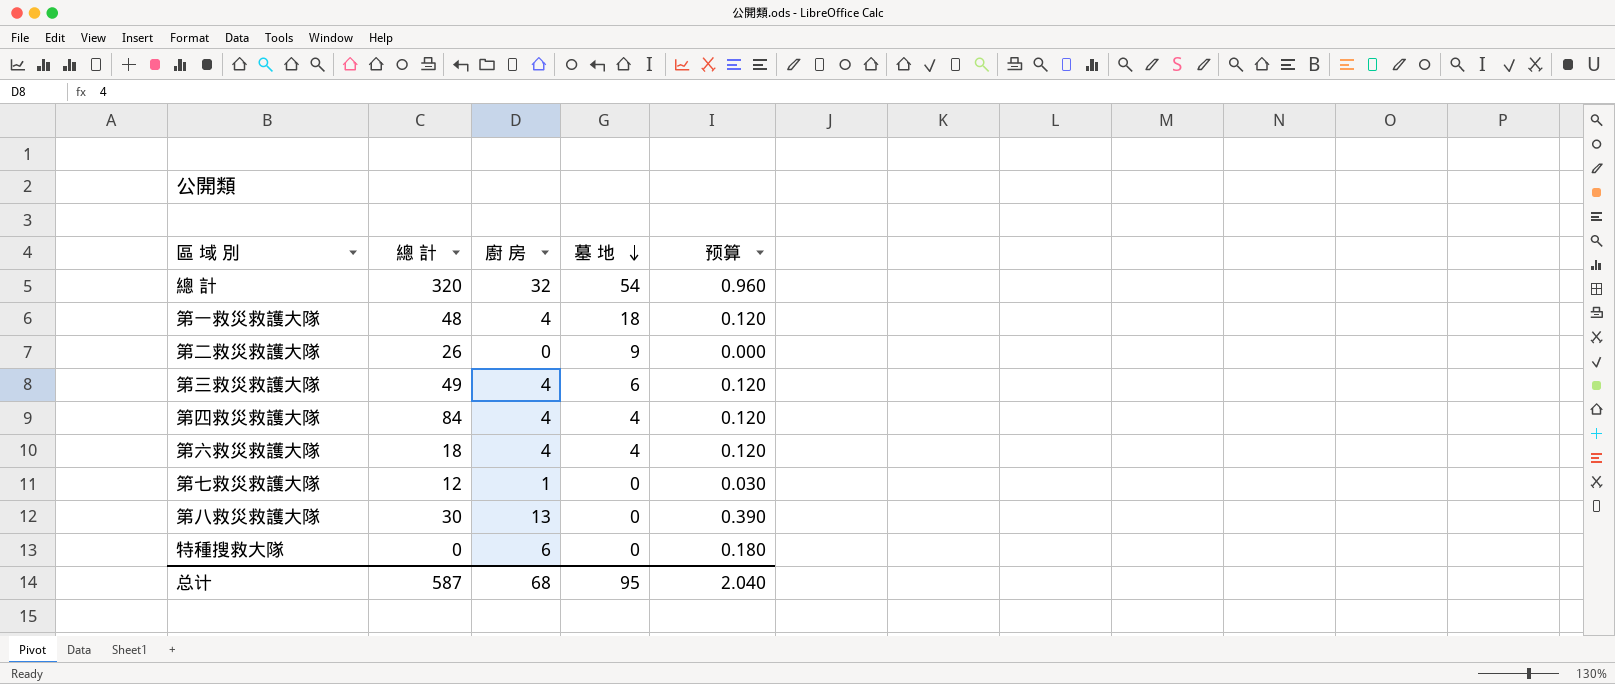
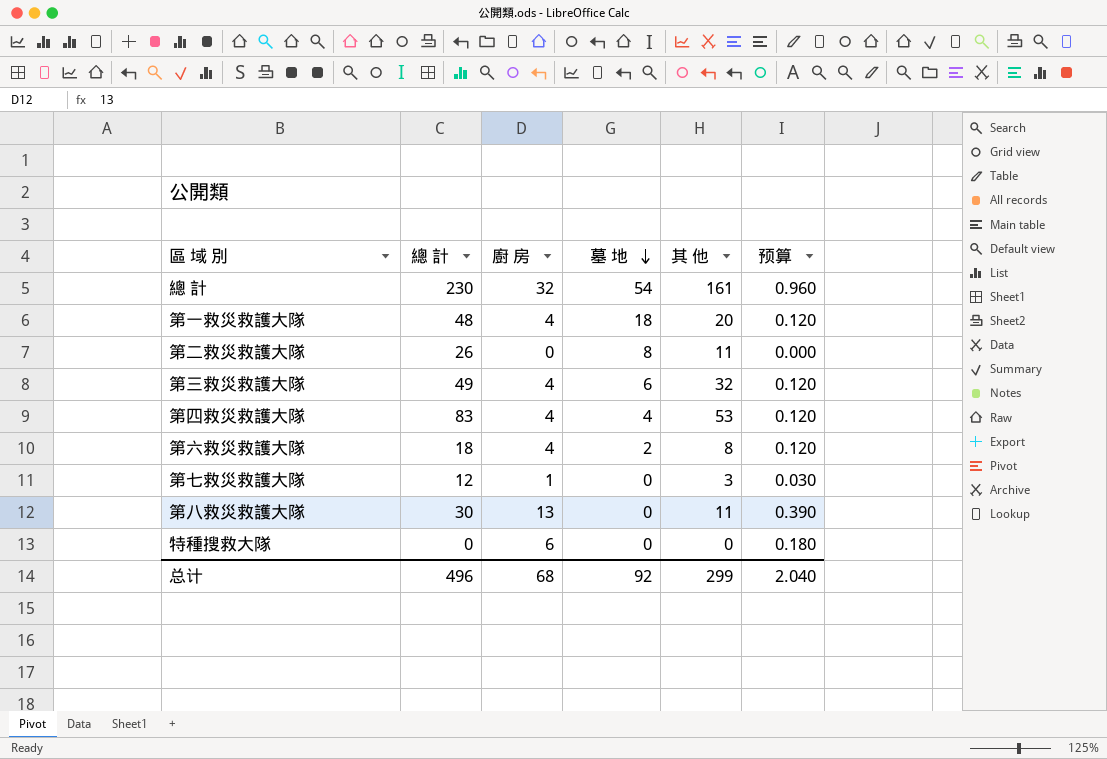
column 其 他 | position: none -> 5
總 計 | 總 計: 320 -> 230
第二救災救護大隊 | 墓 地: 9 -> 8
第四救災救護大隊 | 總 計: 84 -> 83
第六救災救護大隊 | 墓 地: 4 -> 2
总计 | 總 計: 587 -> 496
总计 | 墓 地: 95 -> 92

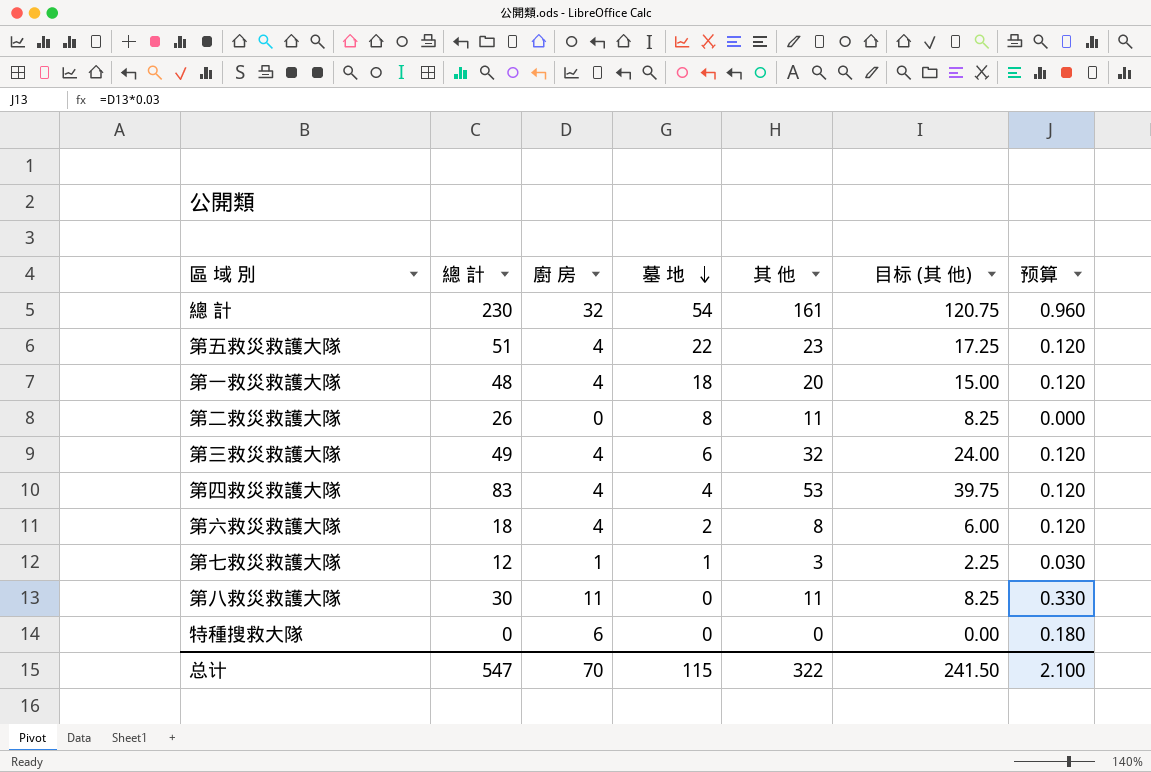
column 目标 (其 他) | formula: none -> [其 他] * 0.75
row 第五救災救護大隊: none -> 51 | 4 | 22 | 23 | 17.25 | 0.120
第七救災救護大隊 | 墓 地: 0 -> 1
第八救災救護大隊 | 廚 房: 13 -> 11
第八救災救護大隊 | 预算: 0.390 -> 0.330
总计 | 總 計: 496 -> 547
总计 | 廚 房: 68 -> 70
总计 | 墓 地: 92 -> 115
总计 | 其 他: 299 -> 322
总计 | 预算: 2.040 -> 2.100

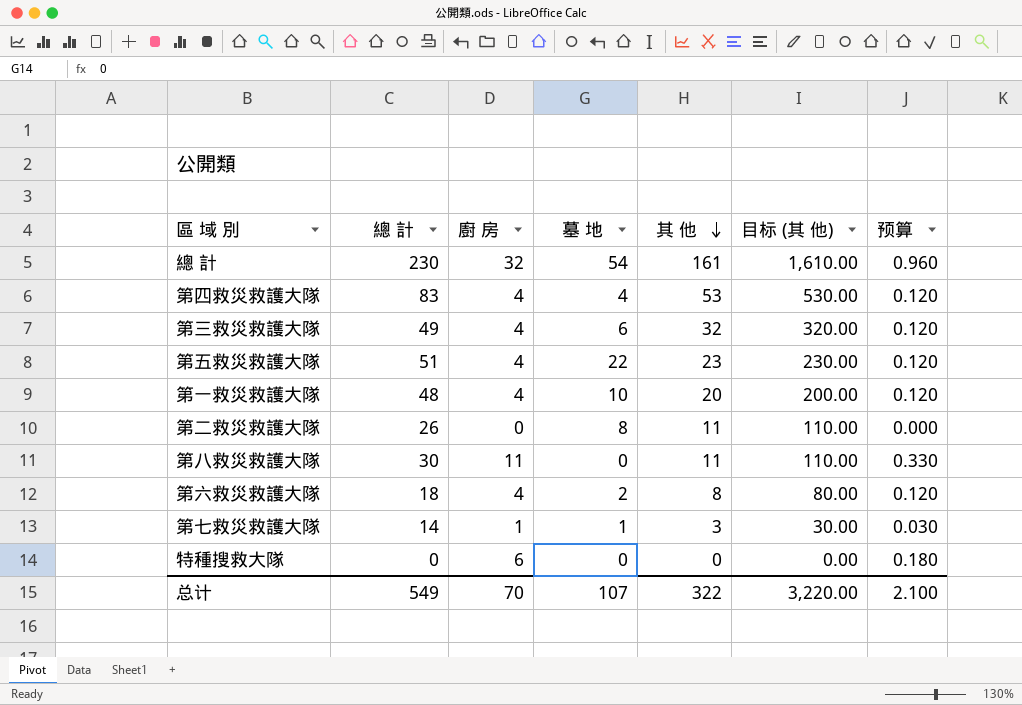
row order: 墓 地 descending -> 其 他 descending
column 目标 (其 他) | formula: [其 他] * 0.75 -> [其 他] * 10
第一救災救護大隊 | 墓 地: 18 -> 10
第七救災救護大隊 | 總 計: 12 -> 14
总计 | 總 計: 547 -> 549
总计 | 墓 地: 115 -> 107
总计 | 目标 (其 他): 241.50 -> 3,220.00

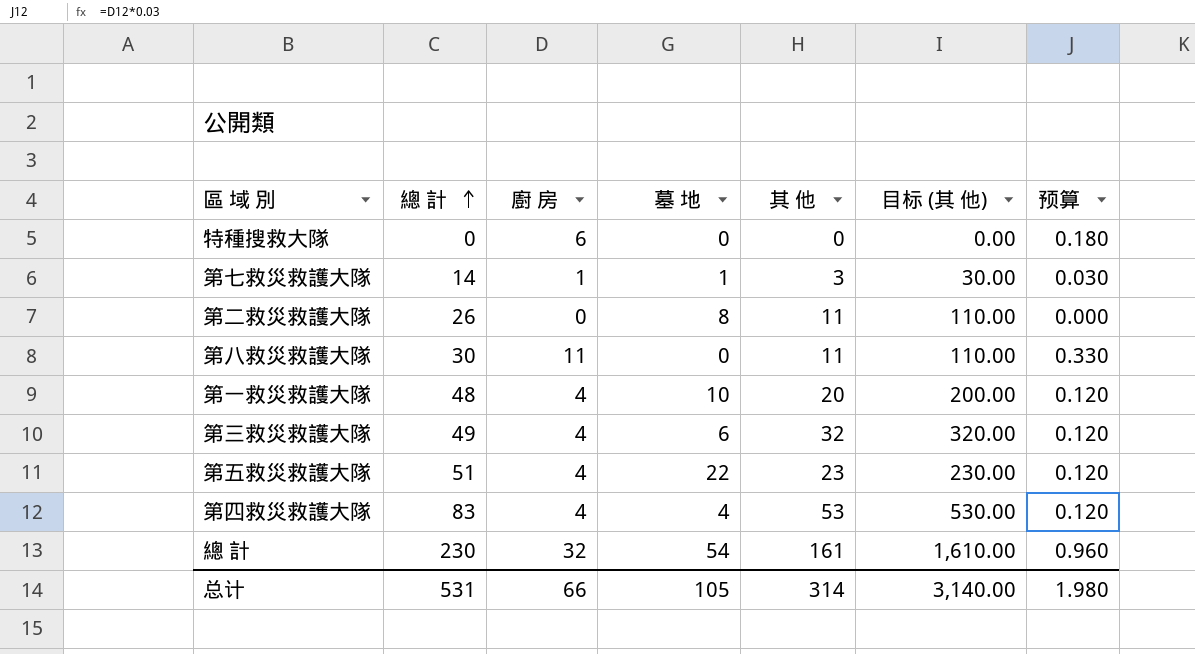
row order: 其 他 descending -> 總 計 ascending
row 第六救災救護大隊: 18 | 4 | 2 | 8 | 80.00 | 0.120 -> none
总计 | 總 計: 549 -> 531
总计 | 廚 房: 70 -> 66
总计 | 墓 地: 107 -> 105
总计 | 其 他: 322 -> 314
总计 | 目标 (其 他): 3,220.00 -> 3,140.00
总计 | 预算: 2.100 -> 1.980

